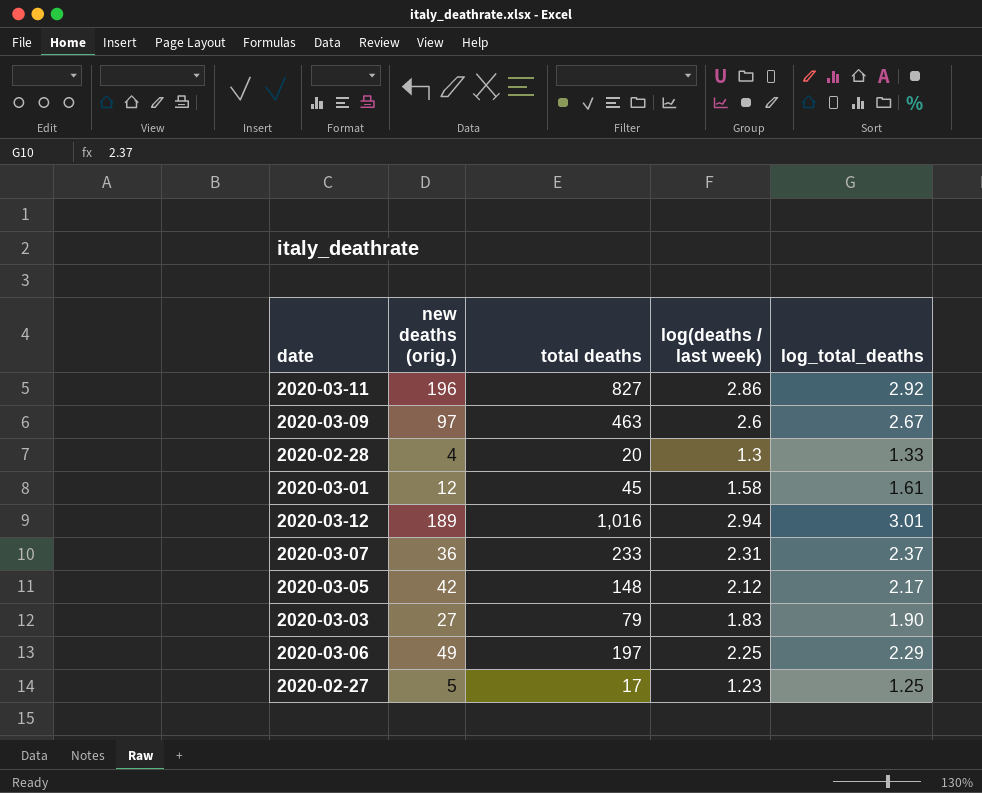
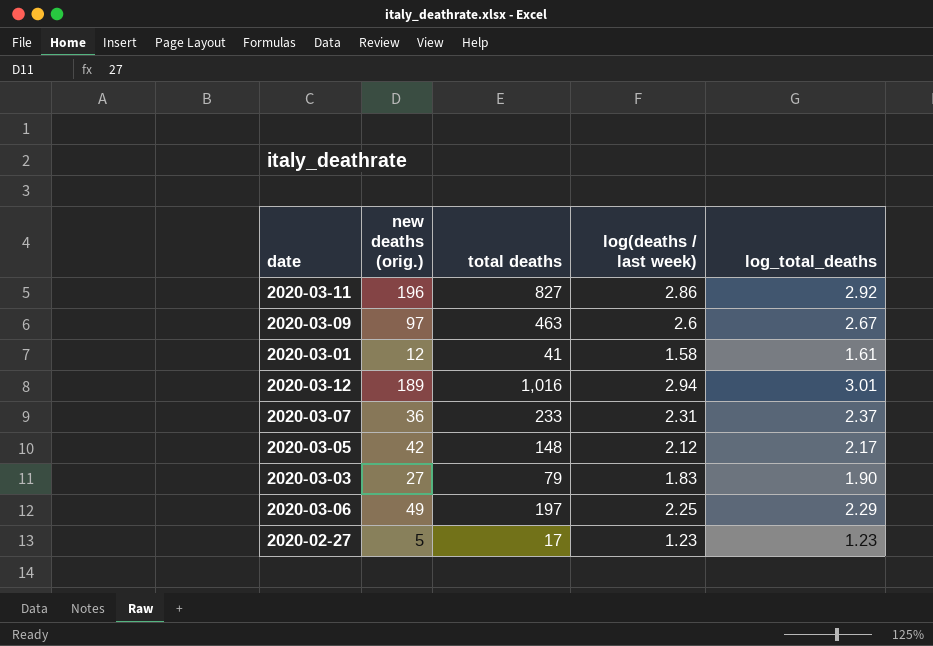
row 2020-02-28: 4 | 20 | 1.3 | 1.33 -> none
2020-03-01 | total deaths: 45 -> 41
2020-02-27 | log_total_deaths: 1.25 -> 1.23

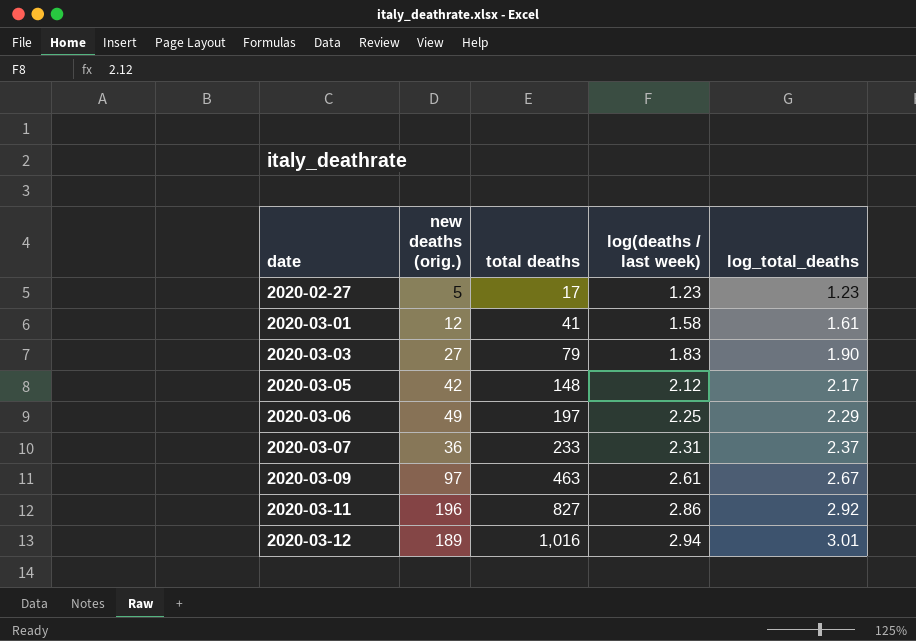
row order: none -> date ascending
2020-03-09 | log(deaths / last week): 2.6 -> 2.61

